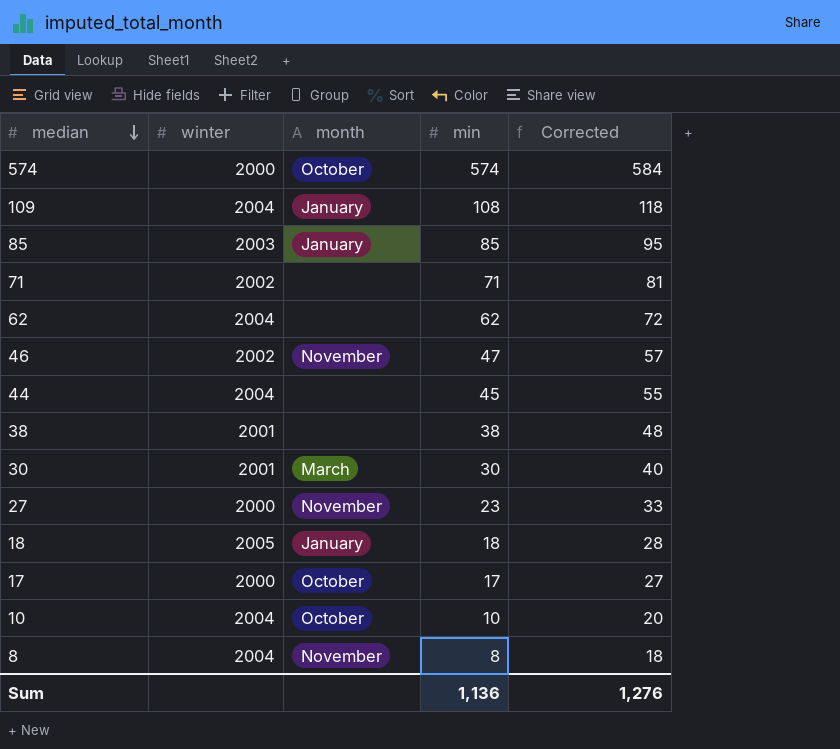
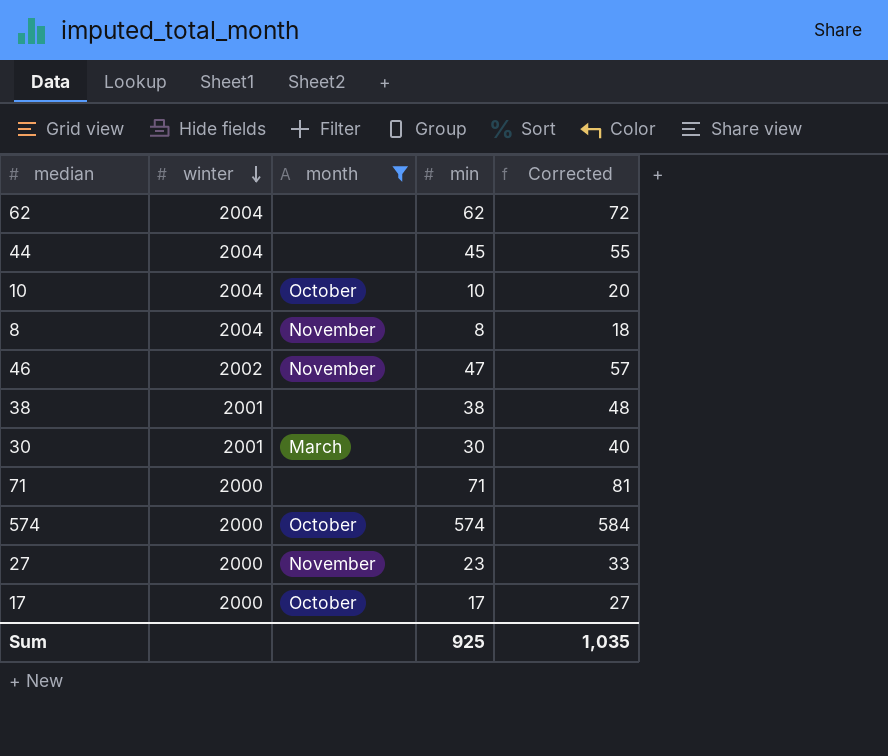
filter: none -> month != January
row order: median descending -> winter descending
71 | winter: 2002 -> 2000
Sum | min: 1,136 -> 925
Sum | Corrected: 1,276 -> 1,035

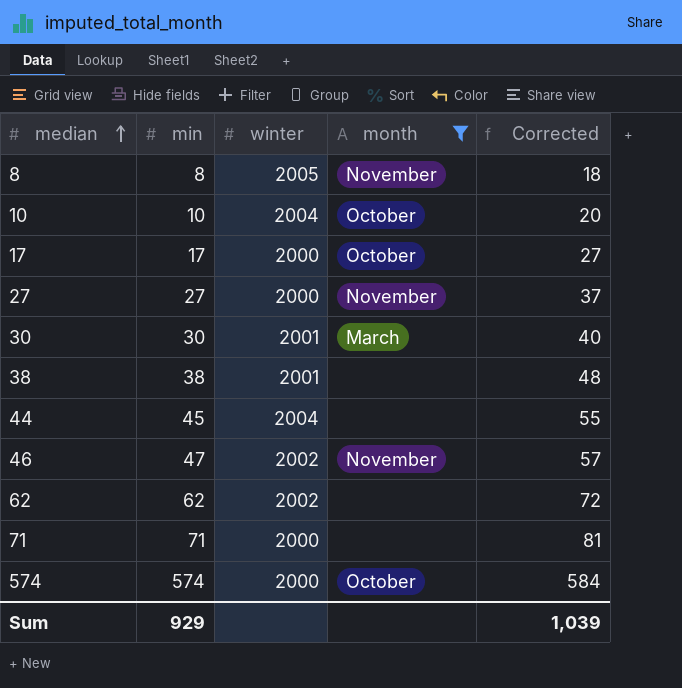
row order: winter descending -> median ascending
column min | position: 4 -> 2
8 | winter: 2004 -> 2005
27 | min: 23 -> 27
27 | Corrected: 33 -> 37
62 | winter: 2004 -> 2002
Sum | min: 925 -> 929
Sum | Corrected: 1,035 -> 1,039

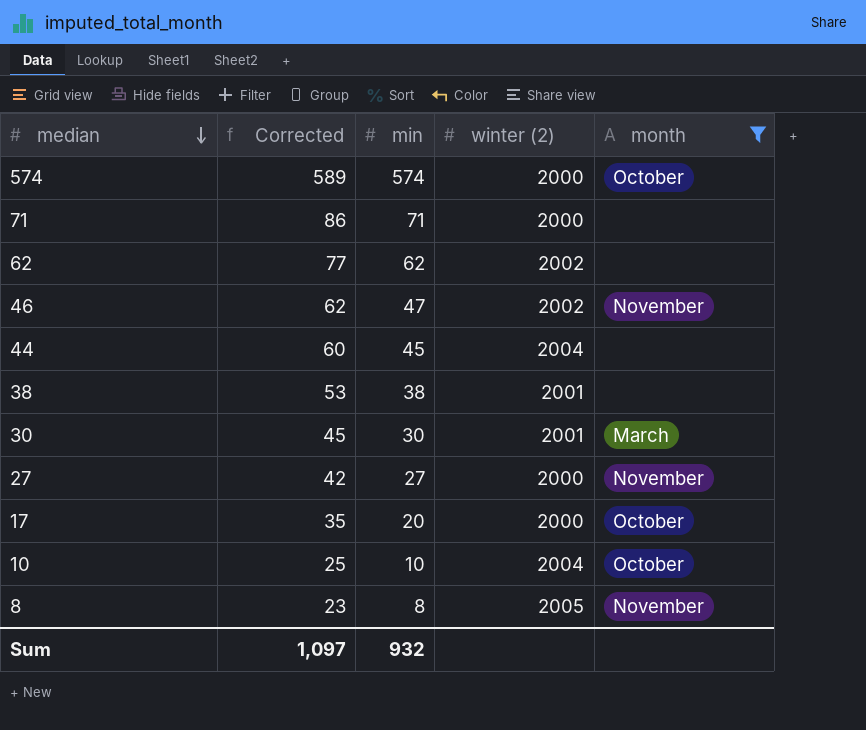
row order: median ascending -> median descending
column Corrected | formula: [min] + 10 -> [min] + 15
column Corrected | position: 5 -> 2
column name: winter -> winter (2)
17 | min: 17 -> 20
Sum | Corrected: 1,039 -> 1,097
Sum | min: 929 -> 932

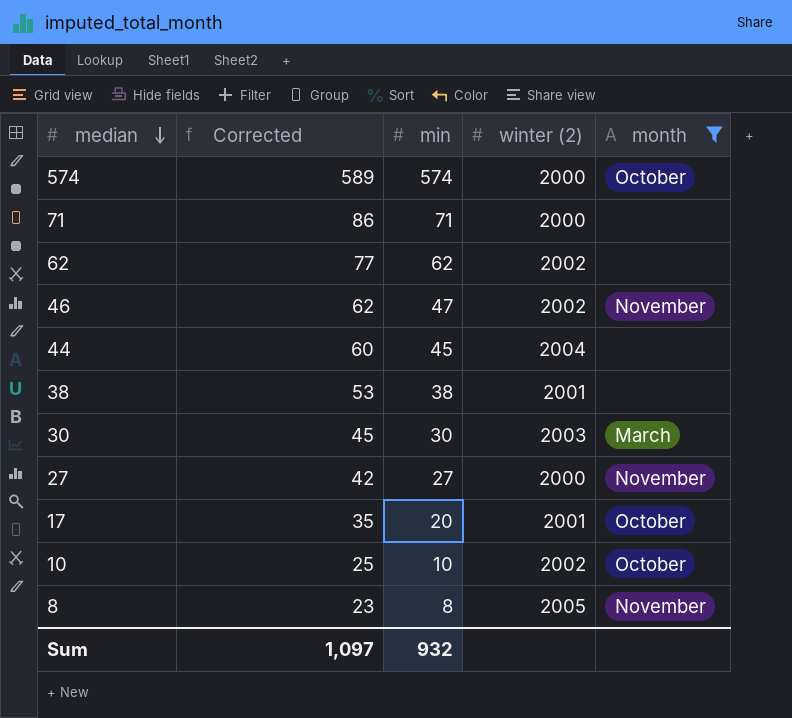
30 | winter (2): 2001 -> 2003
17 | winter (2): 2000 -> 2001
10 | winter (2): 2004 -> 2002

